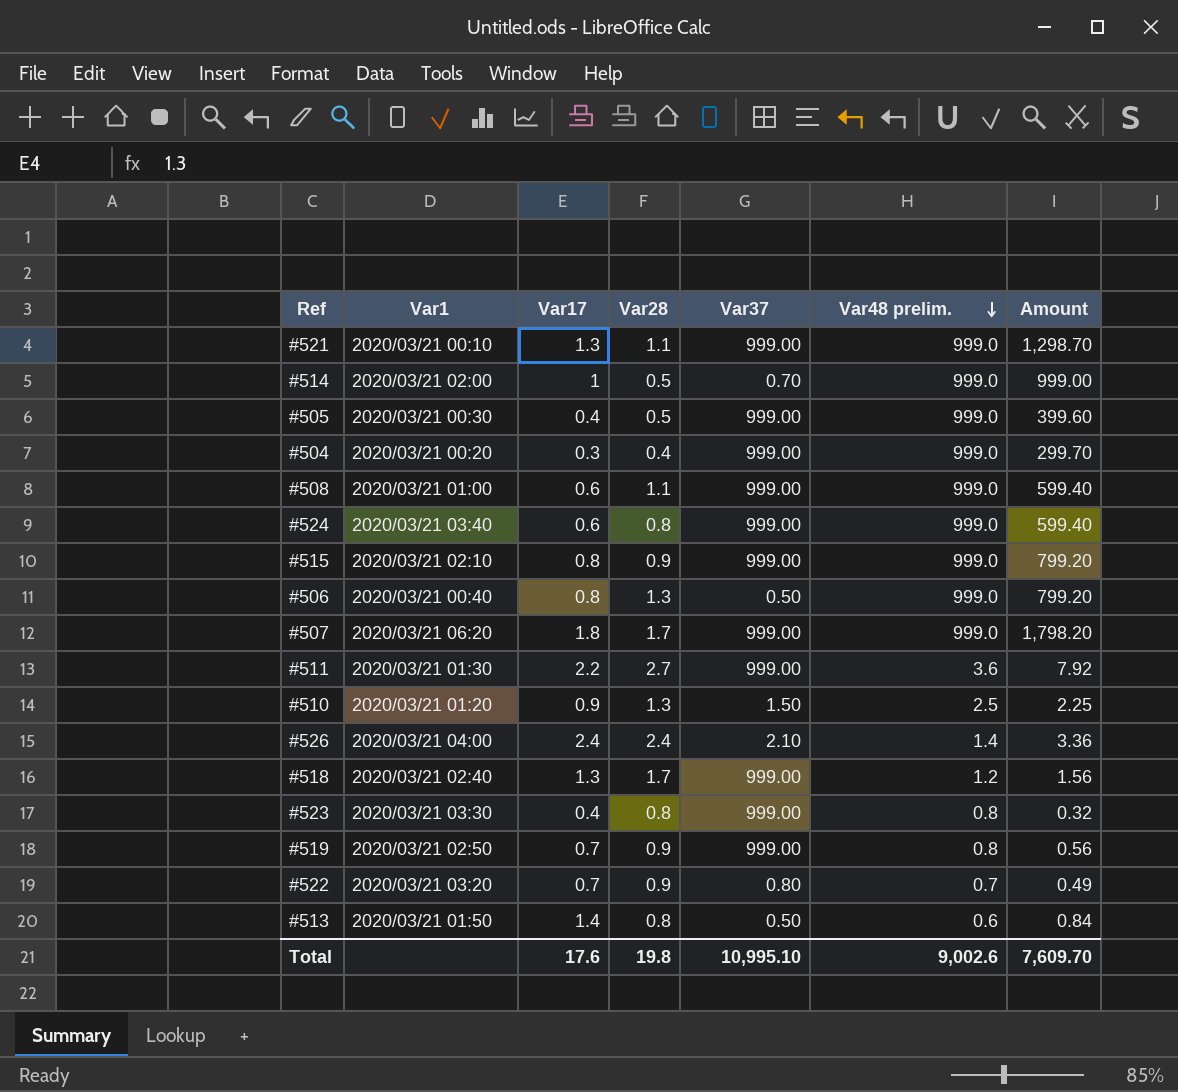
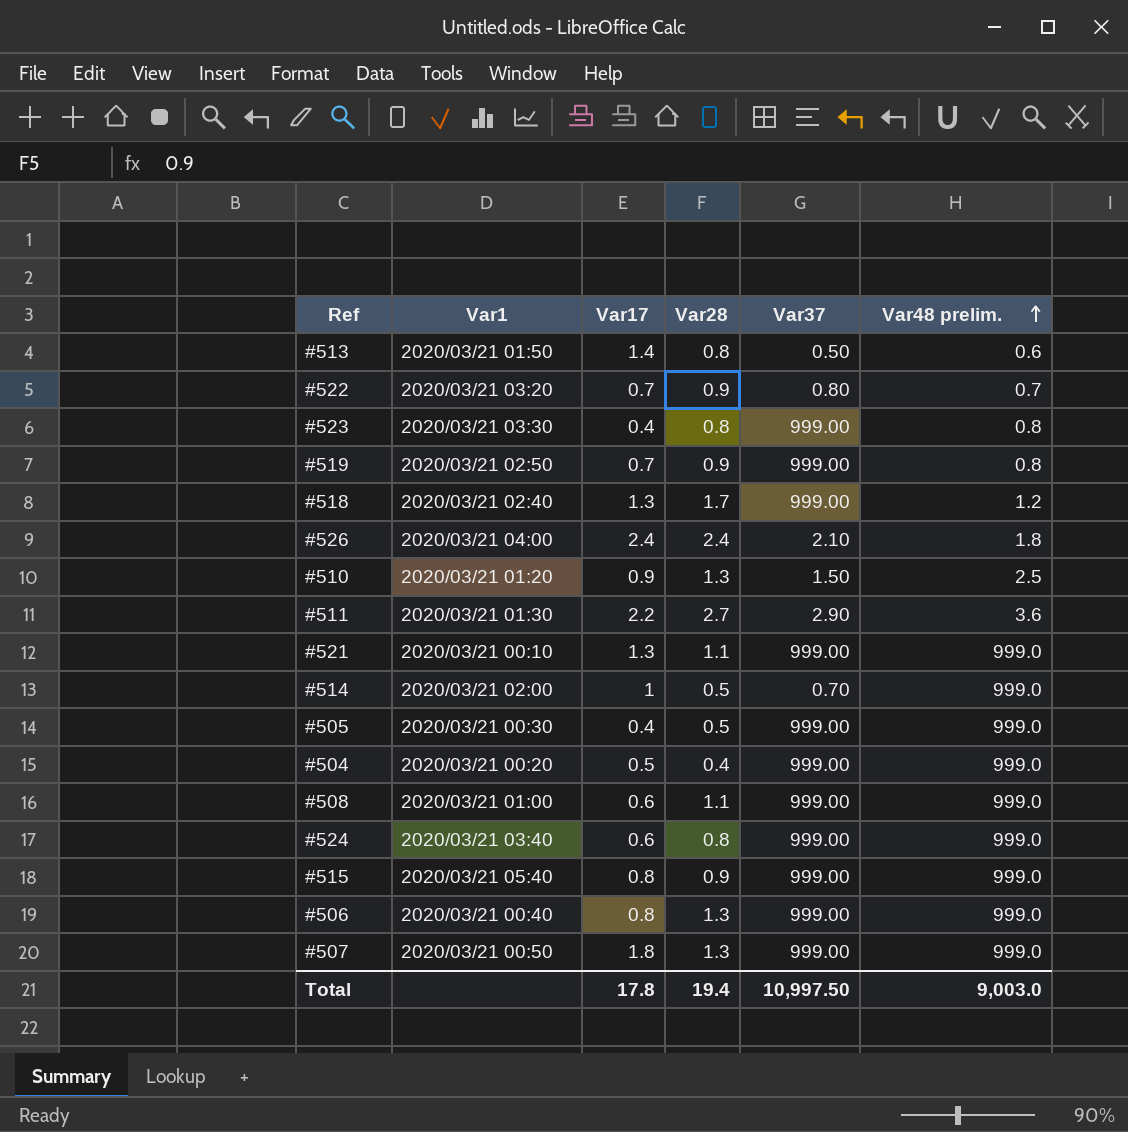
row order: Var48 prelim. descending -> Var48 prelim. ascending
column Amount | formula: [Var17] * [Var48 prelim.] -> none
#526 | Var48 prelim.: 1.4 -> 1.8
#511 | Var37: 999.00 -> 2.90
#504 | Var17: 0.3 -> 0.5
#515 | Var1: 2020/03/21 02:10 -> 2020/03/21 05:40
#506 | Var37: 0.50 -> 999.00
#507 | Var1: 2020/03/21 06:20 -> 2020/03/21 00:50
#507 | Var28: 1.7 -> 1.3
Total | Var17: 17.6 -> 17.8
Total | Var28: 19.8 -> 19.4
Total | Var37: 10,995.10 -> 10,997.50
Total | Var48 prelim.: 9,002.6 -> 9,003.0

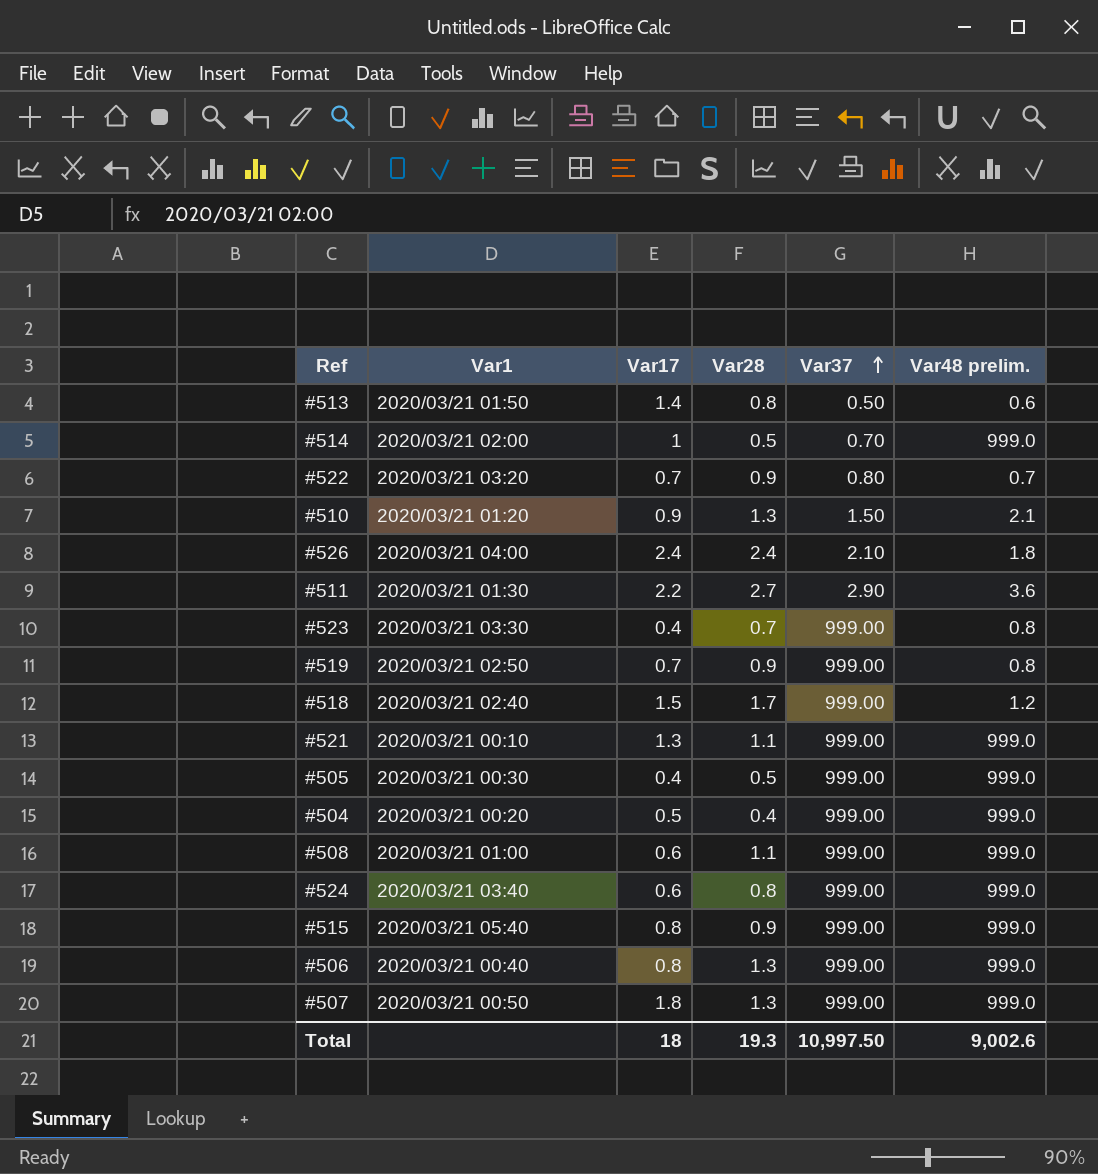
row order: Var48 prelim. ascending -> Var37 ascending
#510 | Var48 prelim.: 2.5 -> 2.1
#523 | Var28: 0.8 -> 0.7
#518 | Var17: 1.3 -> 1.5
Total | Var17: 17.8 -> 18
Total | Var28: 19.4 -> 19.3
Total | Var48 prelim.: 9,003.0 -> 9,002.6

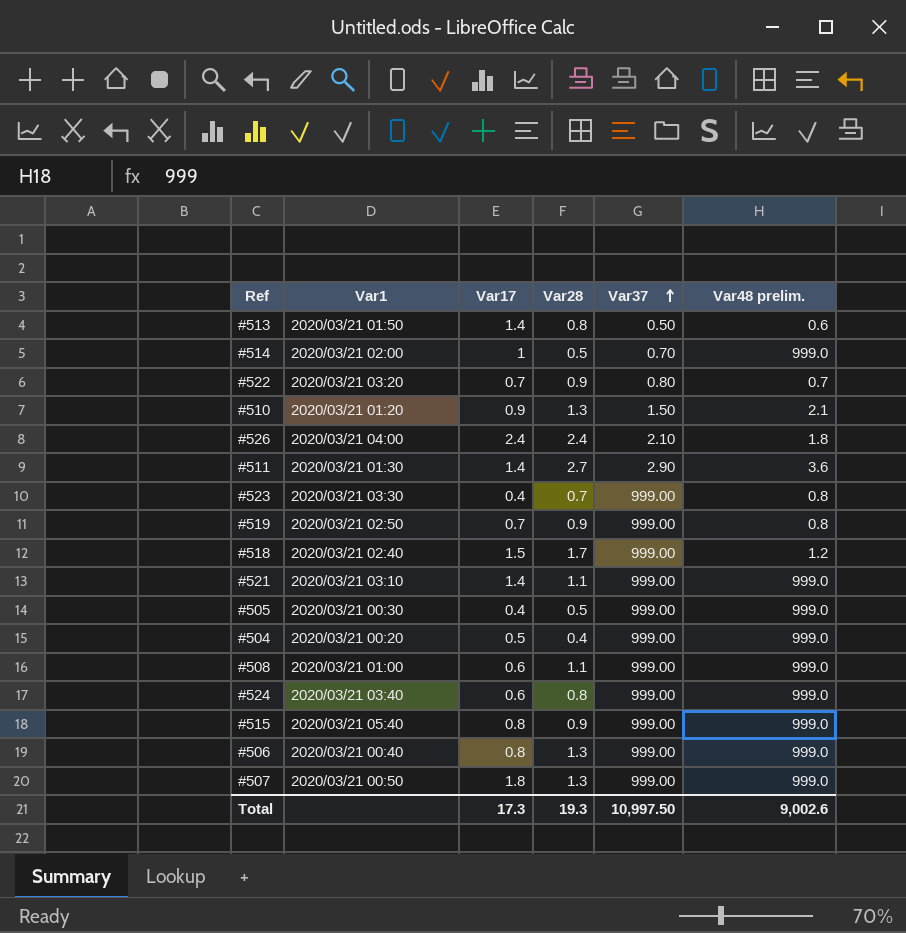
#511 | Var17: 2.2 -> 1.4
#521 | Var1: 2020/03/21 00:10 -> 2020/03/21 03:10
#521 | Var17: 1.3 -> 1.4
Total | Var17: 18 -> 17.3

